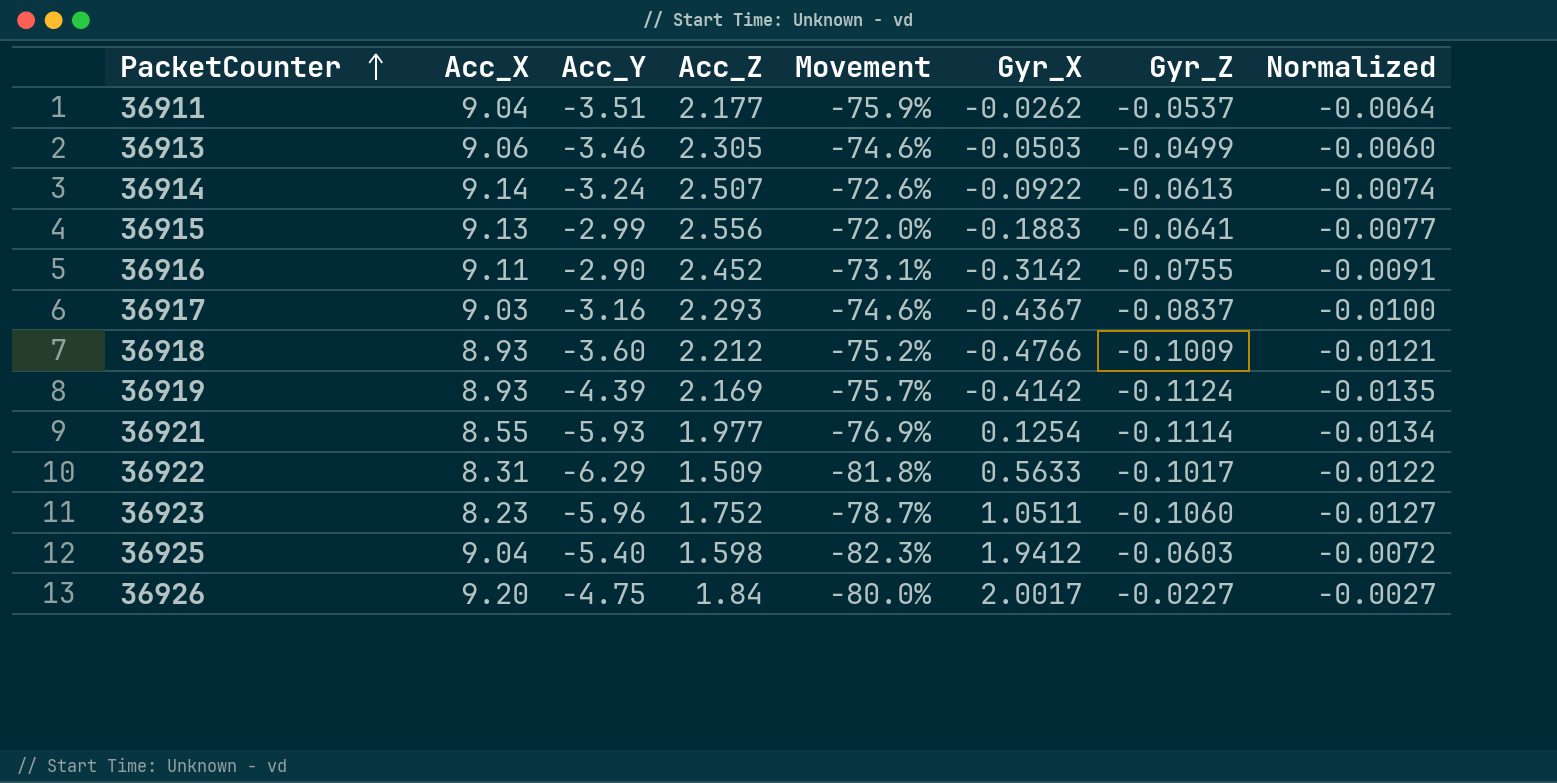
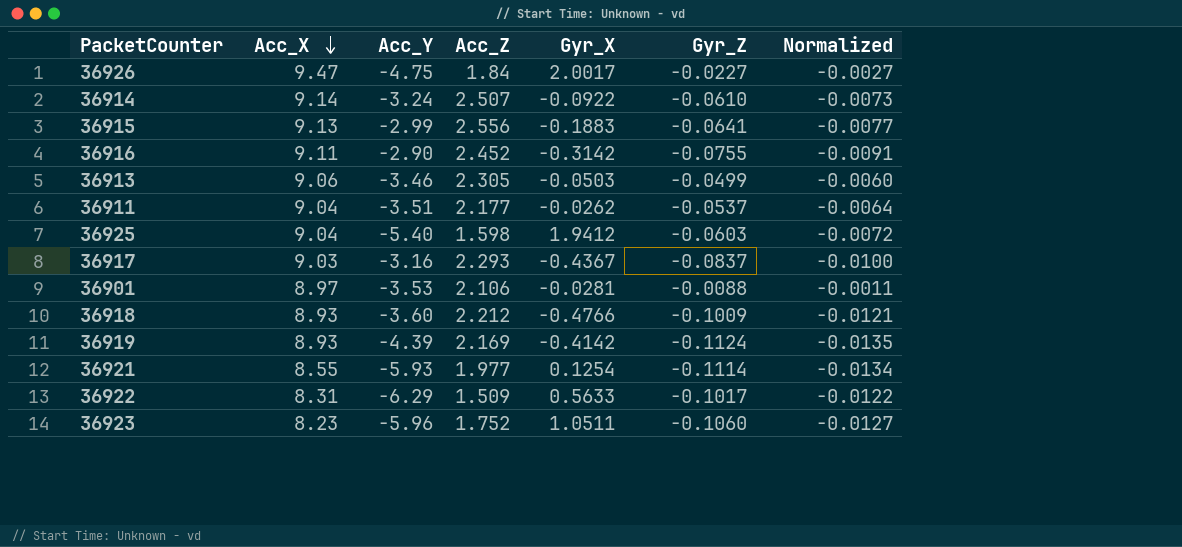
row order: PacketCounter ascending -> Acc_X descending
column Movement | formula: ([Acc_Z] - [Acc_X]) / [Acc_X] -> none
36926 | Acc_X: 9.20 -> 9.47
36914 | Gyr_Z: -0.0613 -> -0.0610
36914 | Normalized: -0.0074 -> -0.0073
row 36901: none -> 8.97 | -3.53 | 2.106 | -0.0281 | -0.0088 | -0.0011

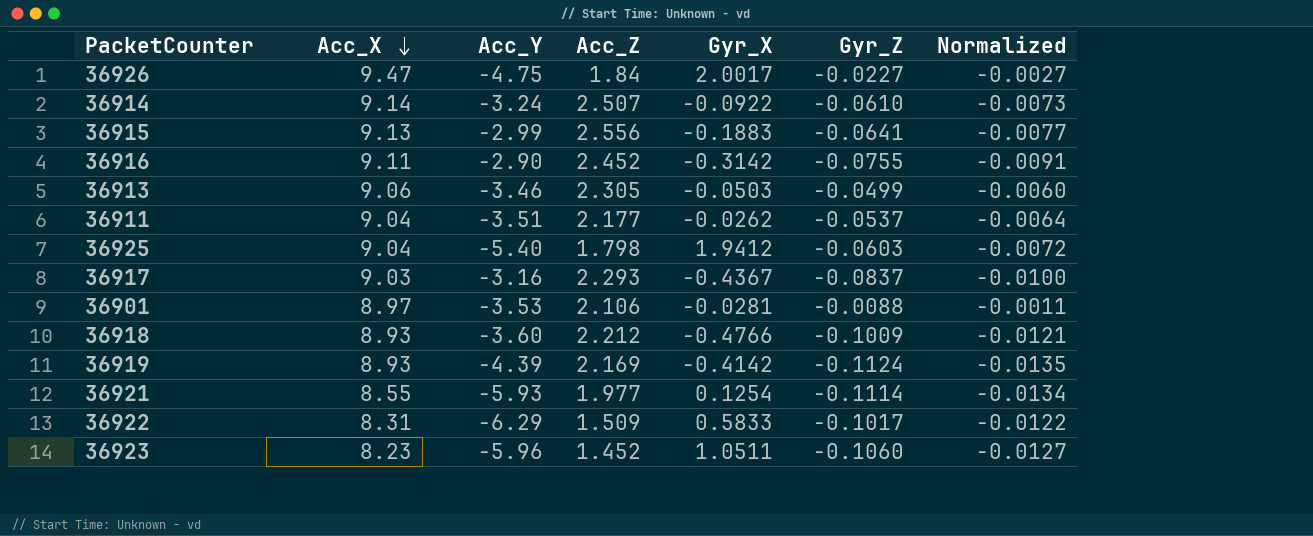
36925 | Acc_Z: 1.598 -> 1.798
36922 | Gyr_X: 0.5633 -> 0.5833
36923 | Acc_Z: 1.752 -> 1.452

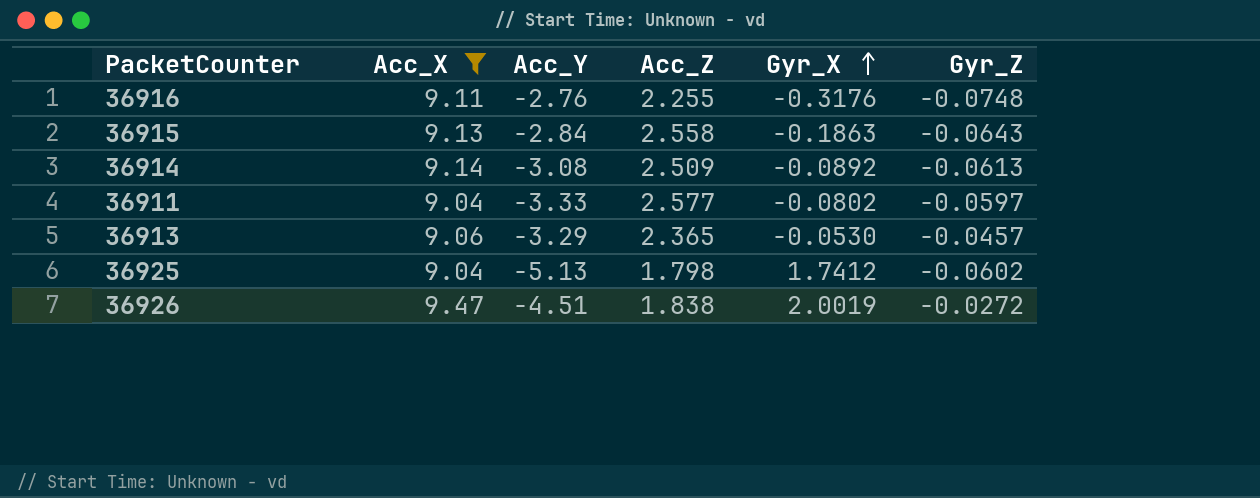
filter: none -> Acc_X >= 9.04
row order: Acc_X descending -> Gyr_X ascending
column Normalized | formula: [Gyr_Z] * 0.12 -> none
36916 | Acc_Y: -2.90 -> -2.76
36916 | Acc_Z: 2.452 -> 2.255
36916 | Gyr_X: -0.3142 -> -0.3176
36916 | Gyr_Z: -0.0755 -> -0.0748
36915 | Acc_Y: -2.99 -> -2.84
36915 | Acc_Z: 2.556 -> 2.558
36915 | Gyr_X: -0.1883 -> -0.1863
36915 | Gyr_Z: -0.0641 -> -0.0643
36914 | Acc_Y: -3.24 -> -3.08
36914 | Acc_Z: 2.507 -> 2.509
36914 | Gyr_X: -0.0922 -> -0.0892
36914 | Gyr_Z: -0.0610 -> -0.0613
36911 | Acc_Y: -3.51 -> -3.33
36911 | Acc_Z: 2.177 -> 2.577
36911 | Gyr_X: -0.0262 -> -0.0802
36911 | Gyr_Z: -0.0537 -> -0.0597
36913 | Acc_Y: -3.46 -> -3.29
36913 | Acc_Z: 2.305 -> 2.365
36913 | Gyr_X: -0.0503 -> -0.0530
36913 | Gyr_Z: -0.0499 -> -0.0457
36925 | Acc_Y: -5.40 -> -5.13
36925 | Gyr_X: 1.9412 -> 1.7412
36925 | Gyr_Z: -0.0603 -> -0.0602
36926 | Acc_Y: -4.75 -> -4.51
36926 | Acc_Z: 1.84 -> 1.838
36926 | Gyr_X: 2.0017 -> 2.0019
36926 | Gyr_Z: -0.0227 -> -0.0272

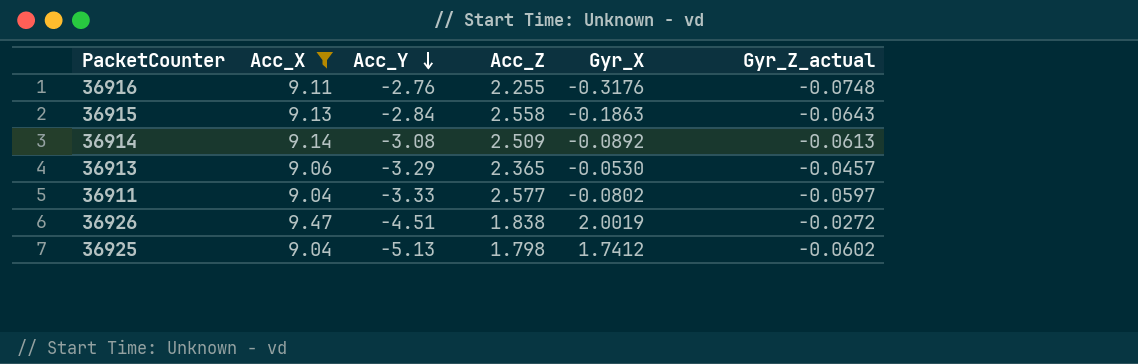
row order: Gyr_X ascending -> Acc_Y descending
column name: Gyr_Z -> Gyr_Z_actual

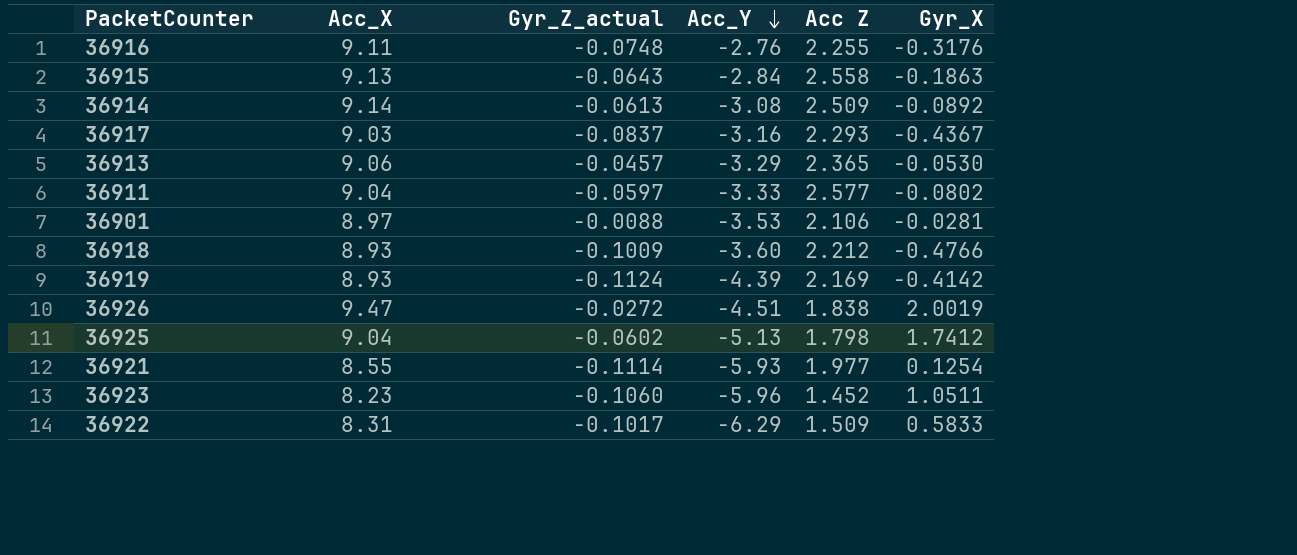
filter: Acc_X >= 9.04 -> none
column Gyr_Z_actual | position: 6 -> 3
column name: Acc_Z -> Acc Z

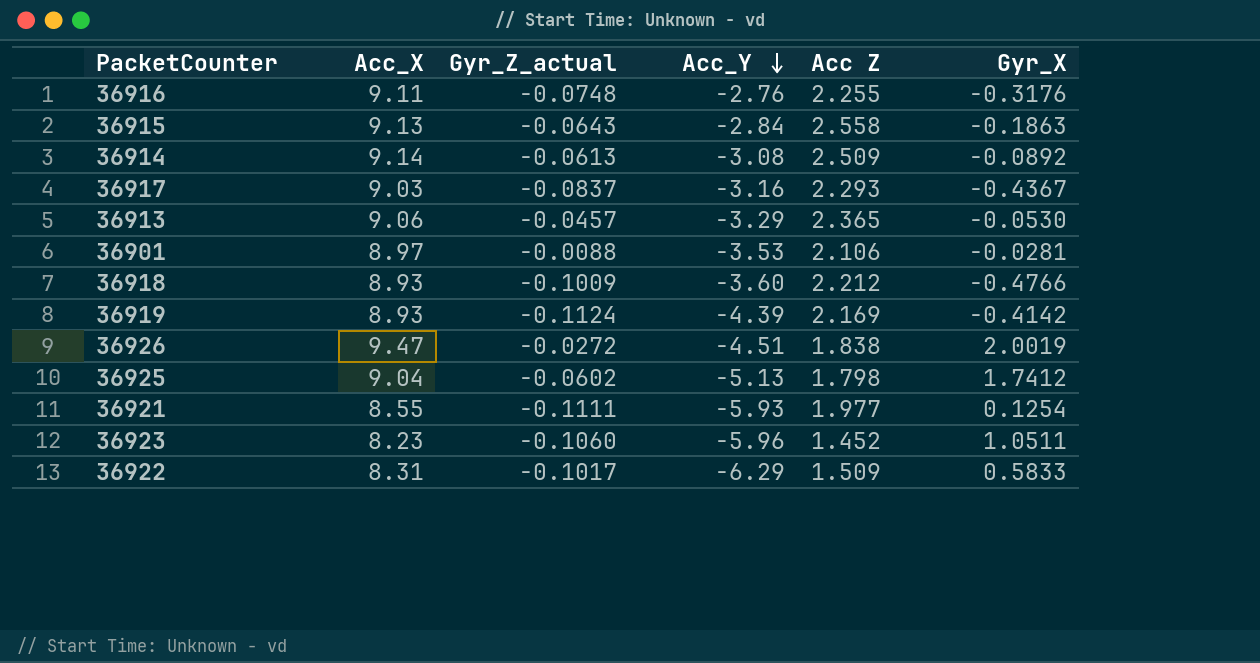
row 36911: 9.04 | -0.0597 | -3.33 | 2.577 | -0.0802 -> none
36921 | Gyr_Z_actual: -0.1114 -> -0.1111

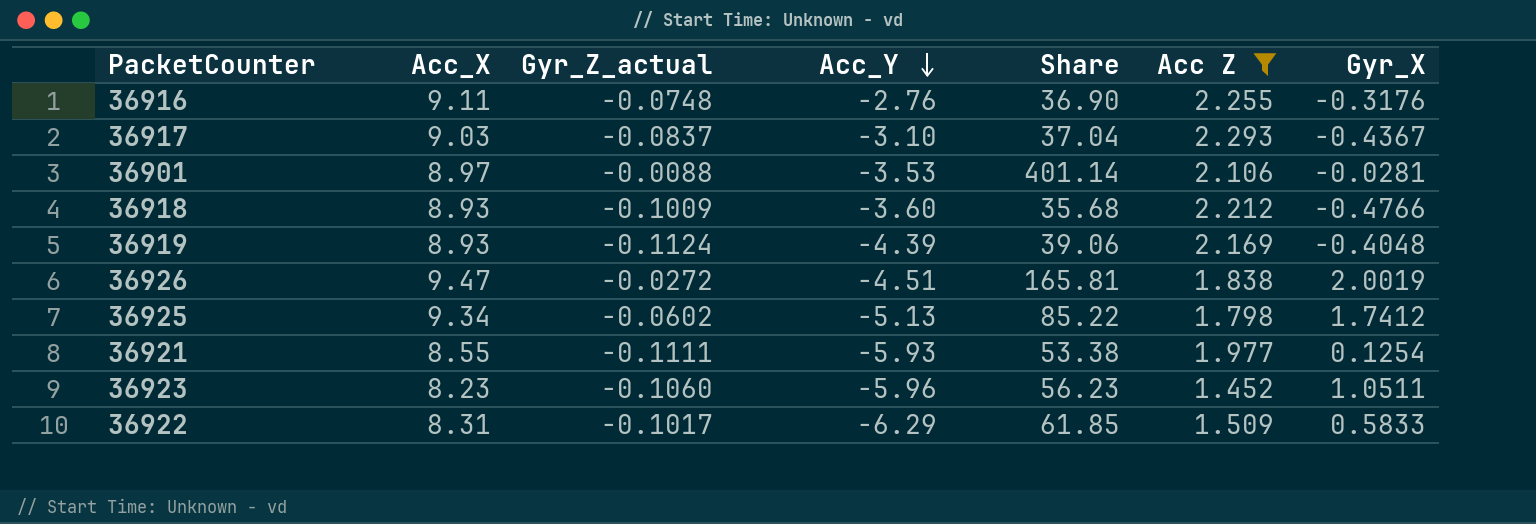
filter: none -> Acc Z <= 2.293
column Share | formula: none -> [Acc_Y] / [Gyr_Z_actual]
36917 | Acc_Y: -3.16 -> -3.10
36919 | Gyr_X: -0.4142 -> -0.4048
36925 | Acc_X: 9.04 -> 9.34

